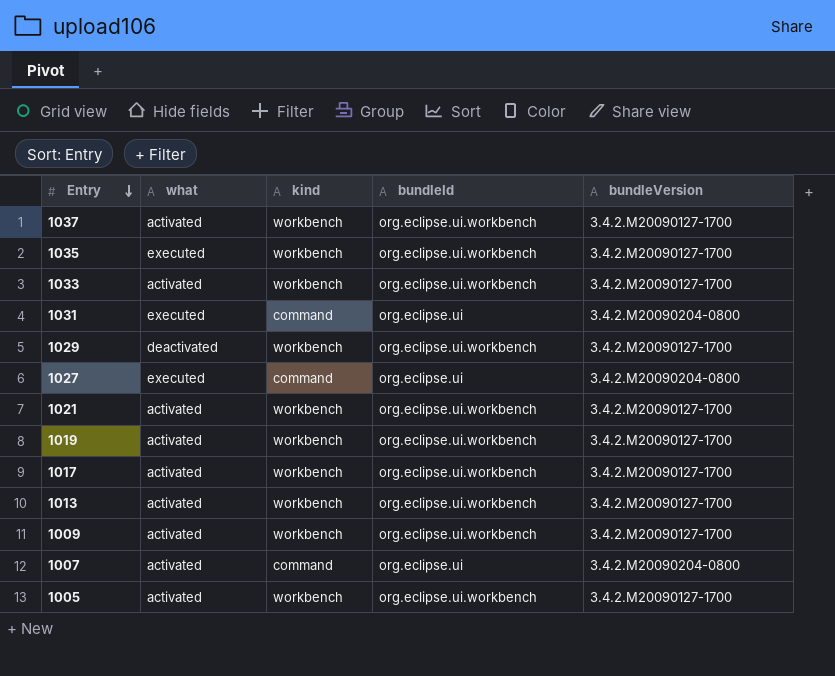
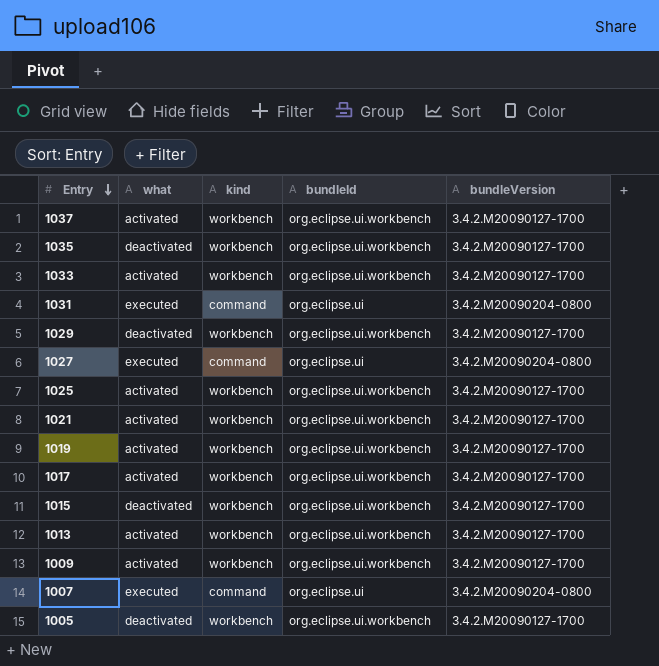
1035 | what: executed -> deactivated
row 1025: none -> activated | workbench | org.eclipse.ui.workbench | 3.4.2.M20090127-1700
row 1015: none -> deactivated | workbench | org.eclipse.ui.workbench | 3.4.2.M20090127-1700
1007 | what: activated -> executed
1005 | what: activated -> deactivated

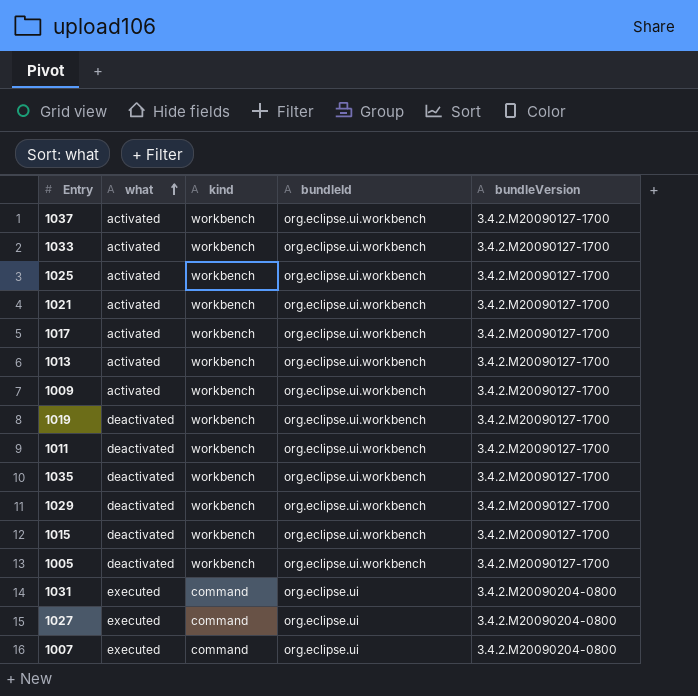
row order: Entry descending -> what ascending
1019 | what: activated -> deactivated
row 1011: none -> deactivated | workbench | org.eclipse.ui.workbench | 3.4.2.M20090127-1700

